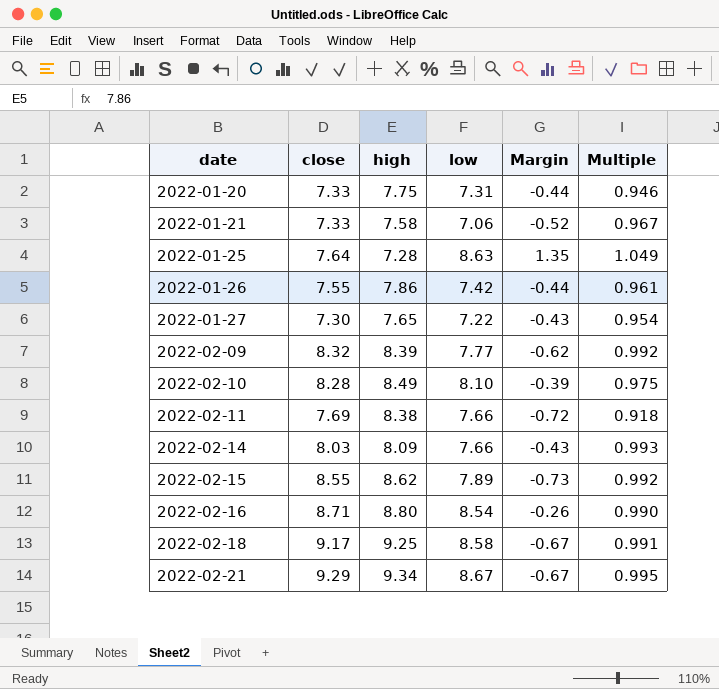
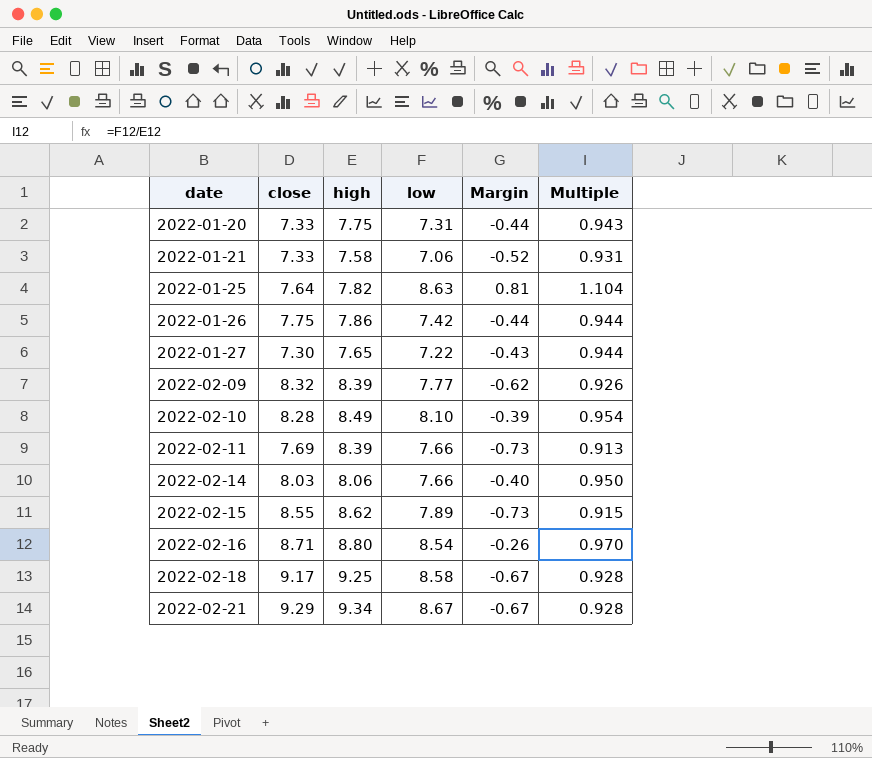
column Multiple | formula: [close] / [high] -> [low] / [high]
2022-01-25 | high: 7.28 -> 7.82
2022-01-25 | Margin: 1.35 -> 0.81
2022-01-26 | close: 7.55 -> 7.75
2022-02-11 | high: 8.38 -> 8.39
2022-02-11 | Margin: -0.72 -> -0.73
2022-02-14 | high: 8.09 -> 8.06
2022-02-14 | Margin: -0.43 -> -0.40

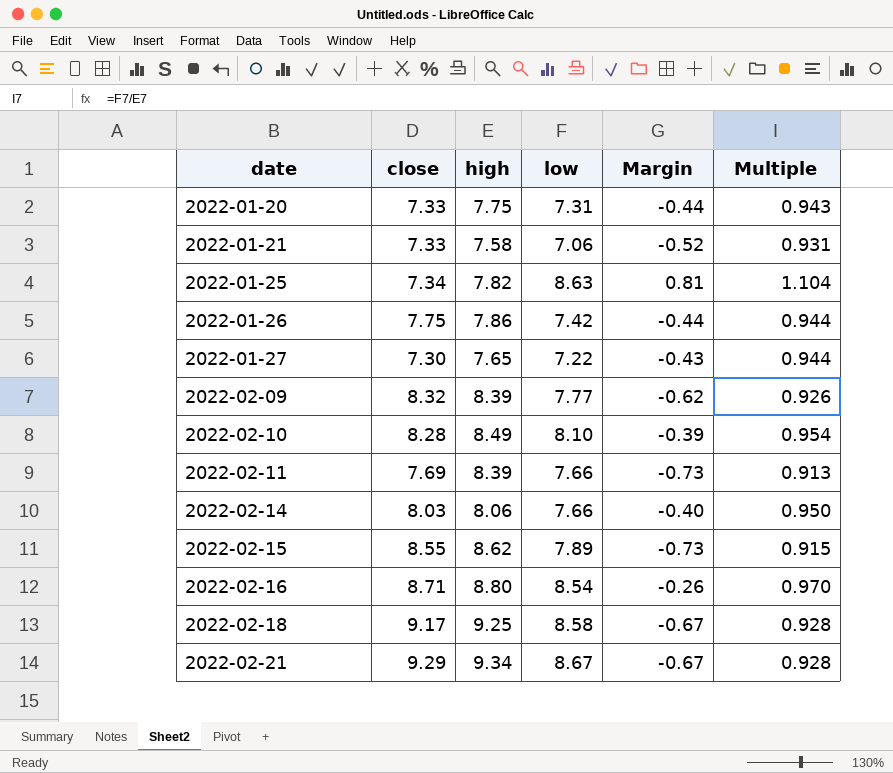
2022-01-25 | close: 7.64 -> 7.34

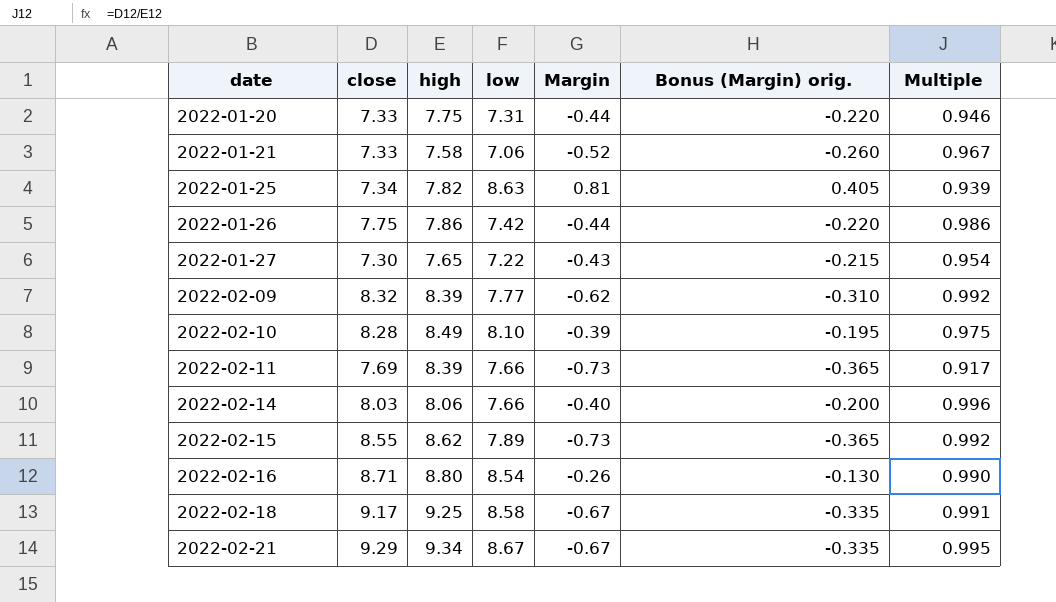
column Bonus (Margin) orig. | formula: none -> [Margin] * 0.5
column Multiple | formula: [low] / [high] -> [close] / [high]

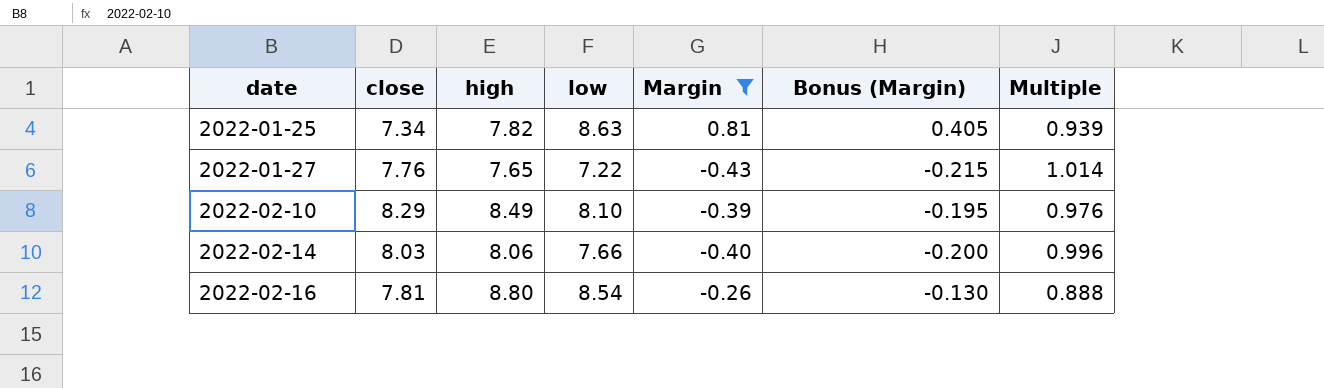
filter: none -> Margin >= -0.43
column name: Bonus (Margin) orig. -> Bonus (Margin)
2022-01-27 | close: 7.30 -> 7.76
2022-01-27 | Multiple: 0.954 -> 1.014
2022-02-10 | close: 8.28 -> 8.29
2022-02-10 | Multiple: 0.975 -> 0.976
2022-02-16 | close: 8.71 -> 7.81
2022-02-16 | Multiple: 0.990 -> 0.888

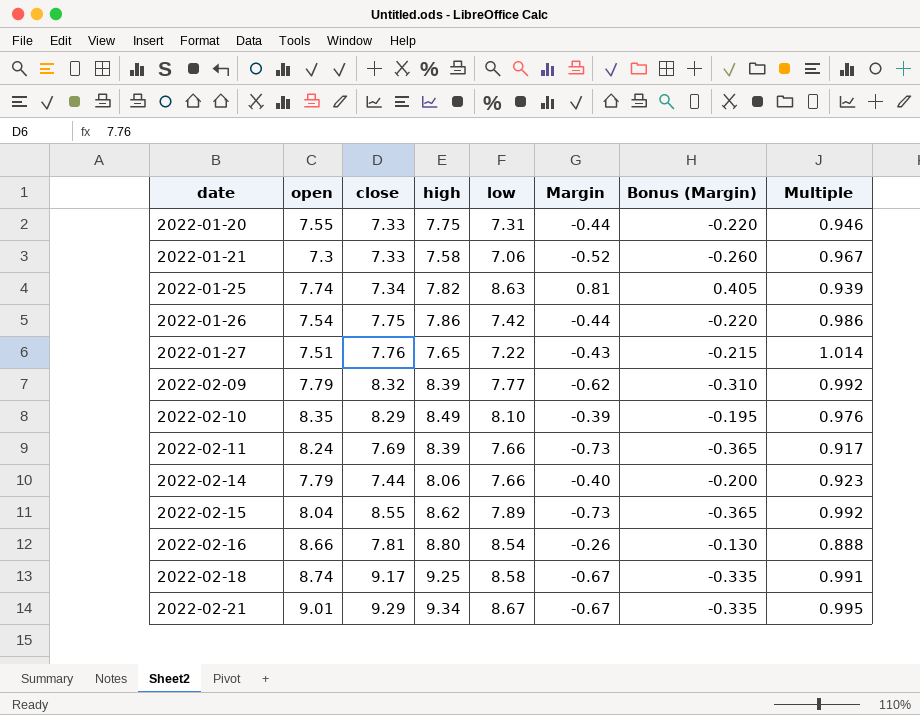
filter: Margin >= -0.43 -> none
column open | position: none -> 2
2022-02-14 | close: 8.03 -> 7.44
2022-02-14 | Multiple: 0.996 -> 0.923

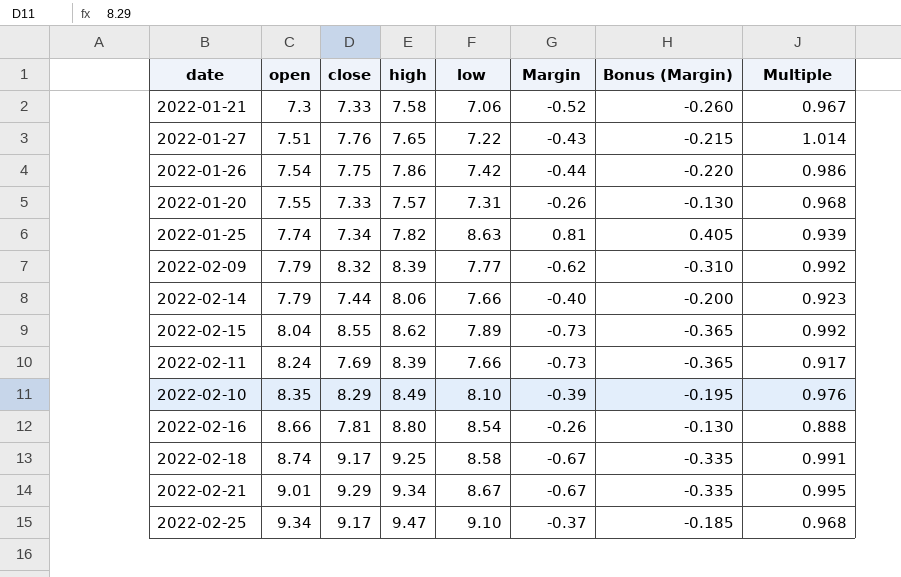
row order: date ascending -> open ascending
2022-01-20 | high: 7.75 -> 7.57
2022-01-20 | Margin: -0.44 -> -0.26
2022-01-20 | Bonus (Margin): -0.220 -> -0.130
2022-01-20 | Multiple: 0.946 -> 0.968
row 2022-02-25: none -> 9.34 | 9.17 | 9.47 | 9.10 | -0.37 | -0.185 | 0.968

